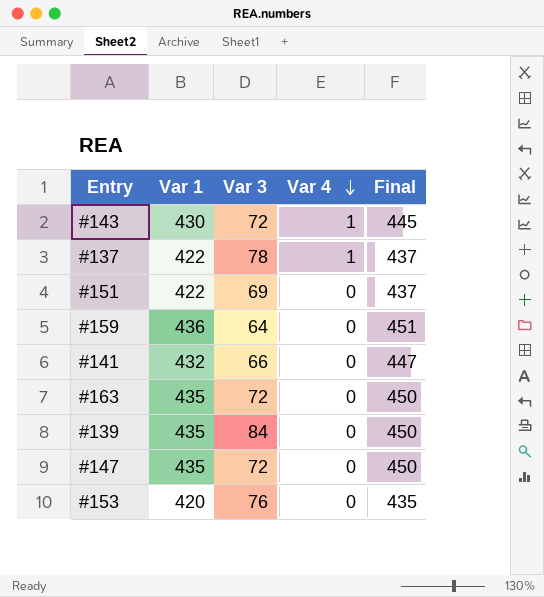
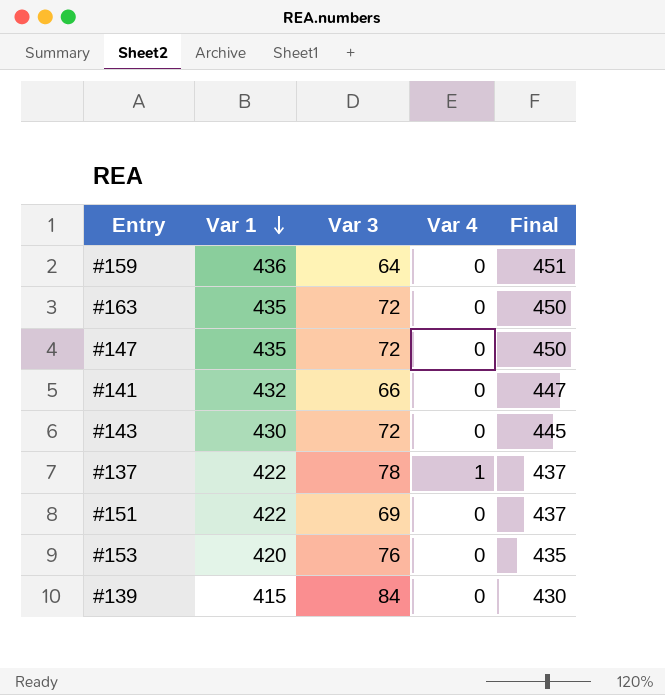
row order: Var 4 descending -> Var 1 descending
#143 | Var 4: 1 -> 0
#139 | Var 1: 435 -> 415
#139 | Final: 450 -> 430

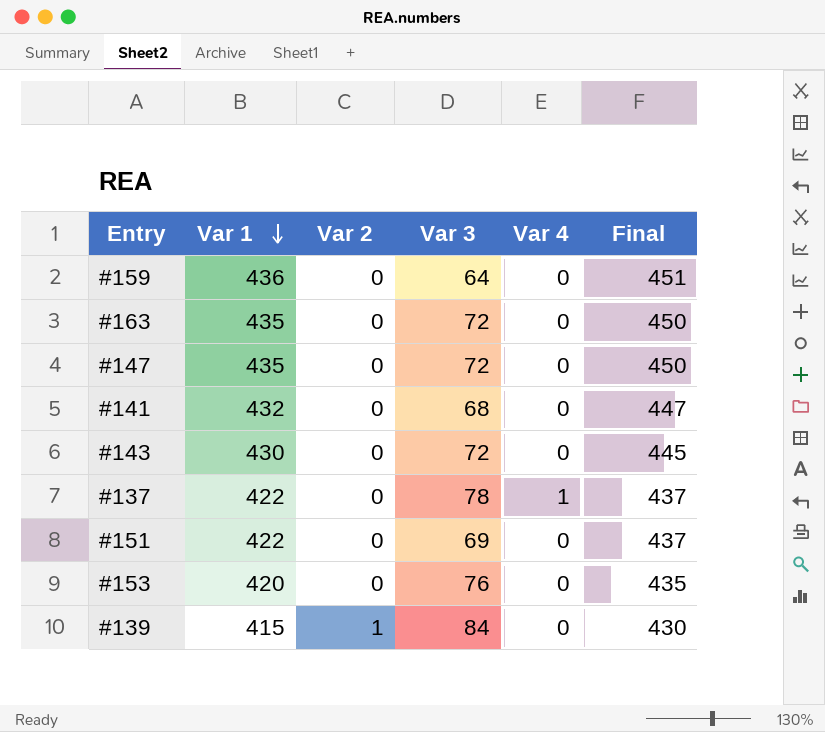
column Var 2 | position: none -> 3
#141 | Var 3: 66 -> 68

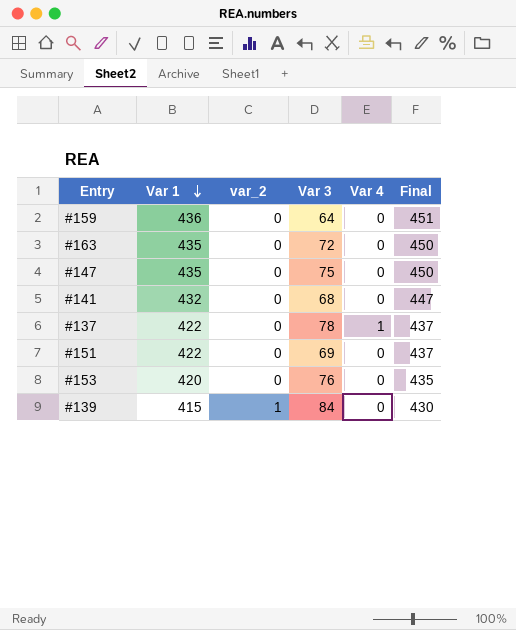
column name: Var 2 -> var_2
row #143: 430 | 0 | 72 | 0 | 445 -> none
#147 | Var 3: 72 -> 75

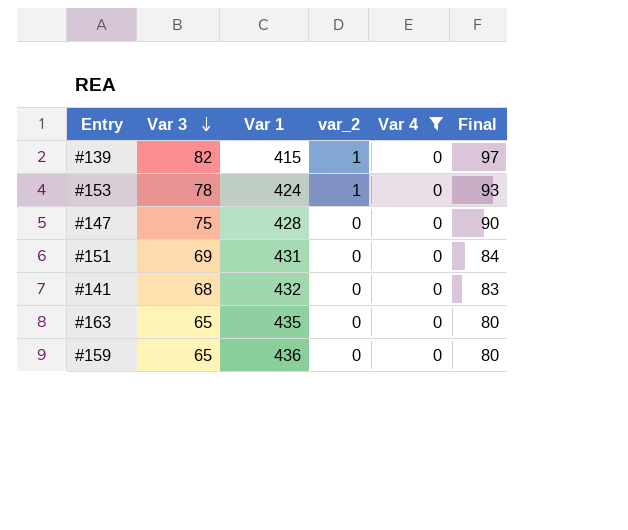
filter: none -> Var 4 = 0
row order: Var 1 descending -> Var 3 descending
column Var 3 | position: 4 -> 2
column Final | formula: [Var 1] + 15 -> [Var 3] + 15
#139 | Var 3: 84 -> 82
#153 | Var 3: 76 -> 78
#153 | Var 1: 420 -> 424
#153 | var_2: 0 -> 1
#147 | Var 1: 435 -> 428
#151 | Var 1: 422 -> 431
#163 | Var 3: 72 -> 65
#159 | Var 3: 64 -> 65

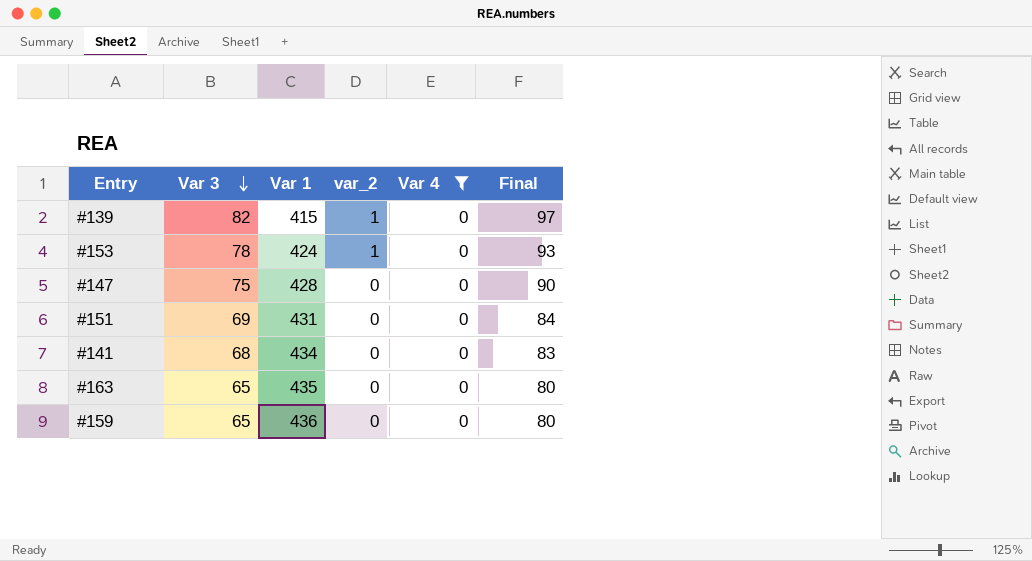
#141 | Var 1: 432 -> 434

